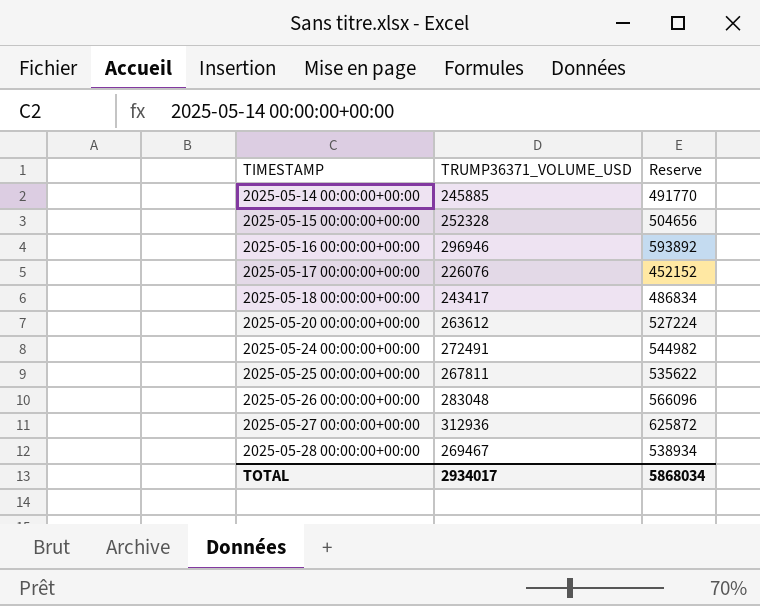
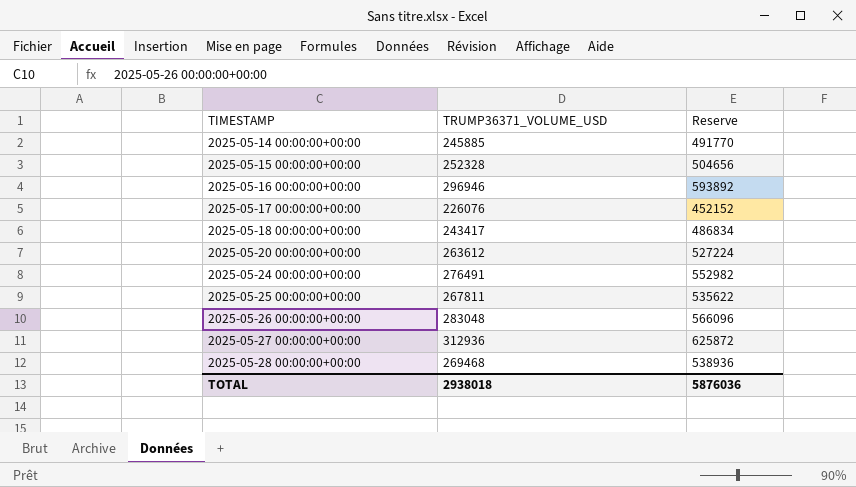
2025-05-24 00:00:00+00:00 | TRUMP36371_VOLUME_USD: 272491 -> 276491
2025-05-24 00:00:00+00:00 | Reserve: 544982 -> 552982
2025-05-28 00:00:00+00:00 | TRUMP36371_VOLUME_USD: 269467 -> 269468
2025-05-28 00:00:00+00:00 | Reserve: 538934 -> 538936
TOTAL | TRUMP36371_VOLUME_USD: 2934017 -> 2938018
TOTAL | Reserve: 5868034 -> 5876036

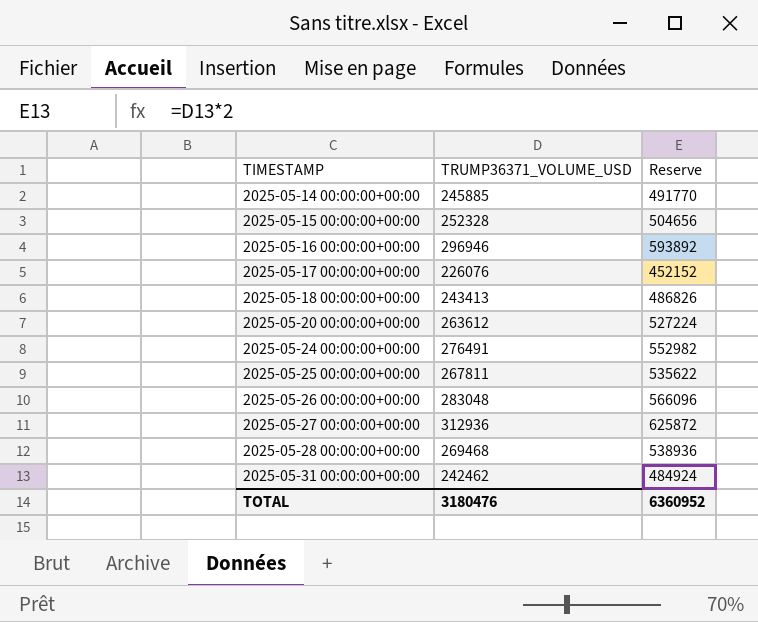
2025-05-18 00:00:00+00:00 | TRUMP36371_VOLUME_USD: 243417 -> 243413
2025-05-18 00:00:00+00:00 | Reserve: 486834 -> 486826
row 2025-05-31 00:00:00+00:00: none -> 242462 | 484924
TOTAL | TRUMP36371_VOLUME_USD: 2938018 -> 3180476
TOTAL | Reserve: 5876036 -> 6360952

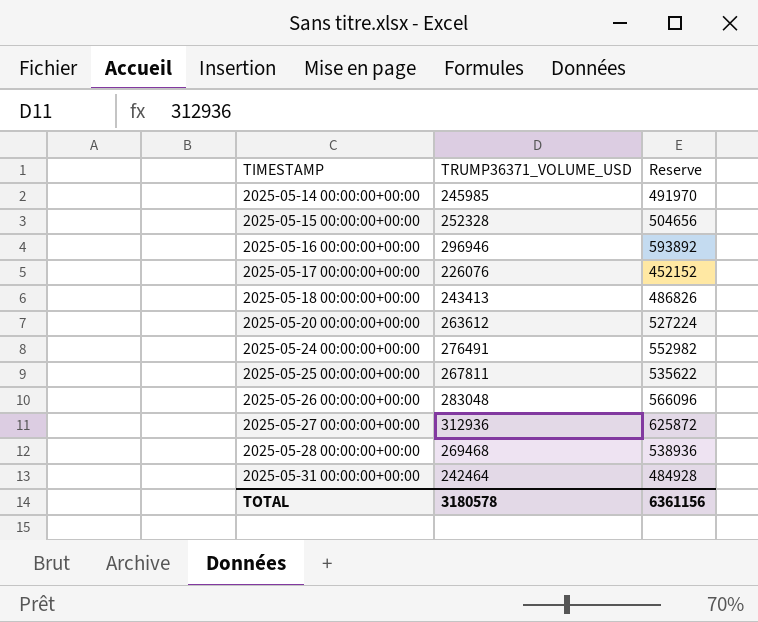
2025-05-14 00:00:00+00:00 | TRUMP36371_VOLUME_USD: 245885 -> 245985
2025-05-14 00:00:00+00:00 | Reserve: 491770 -> 491970
2025-05-31 00:00:00+00:00 | TRUMP36371_VOLUME_USD: 242462 -> 242464
2025-05-31 00:00:00+00:00 | Reserve: 484924 -> 484928
TOTAL | TRUMP36371_VOLUME_USD: 3180476 -> 3180578
TOTAL | Reserve: 6360952 -> 6361156

